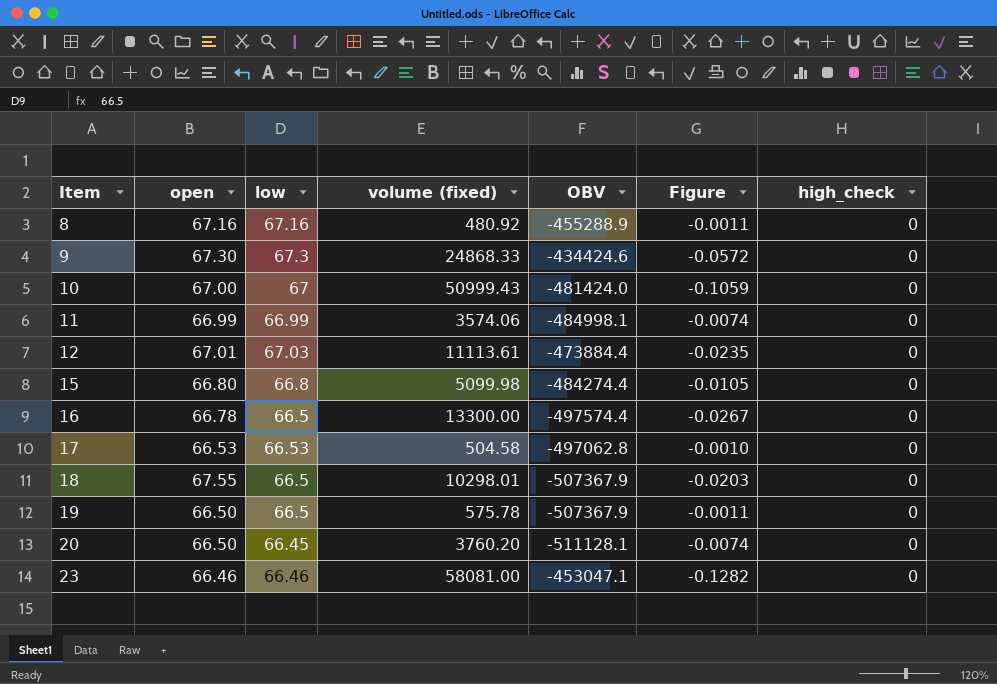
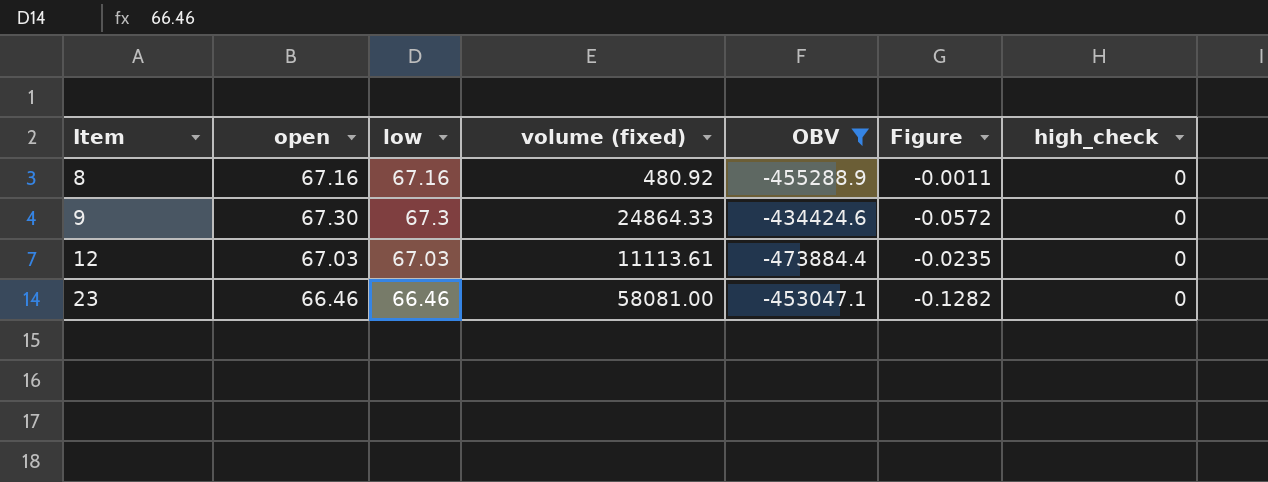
filter: none -> OBV >= -473884.4
9 | volume (fixed): 24868.33 -> 24864.33
12 | open: 67.01 -> 67.03

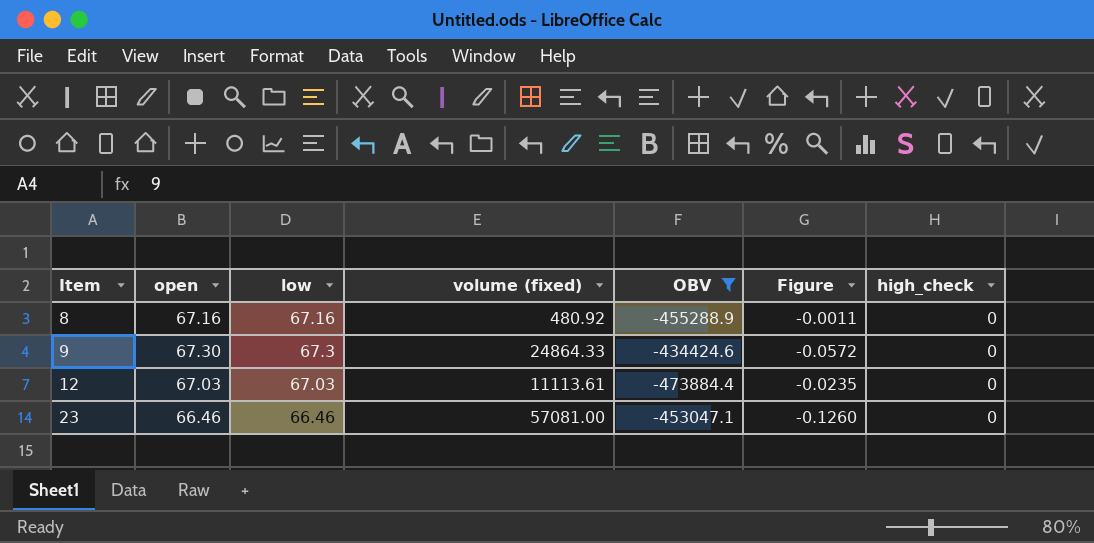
23 | volume (fixed): 58081.00 -> 57081.00
23 | Figure: -0.1282 -> -0.1260

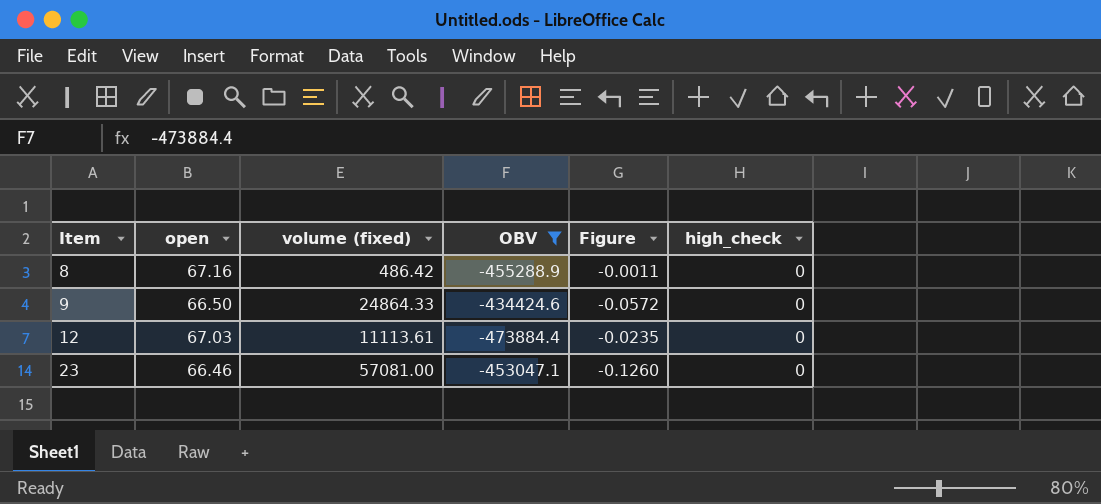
column low | position: 3 -> none
8 | volume (fixed): 480.92 -> 486.42
9 | open: 67.30 -> 66.50

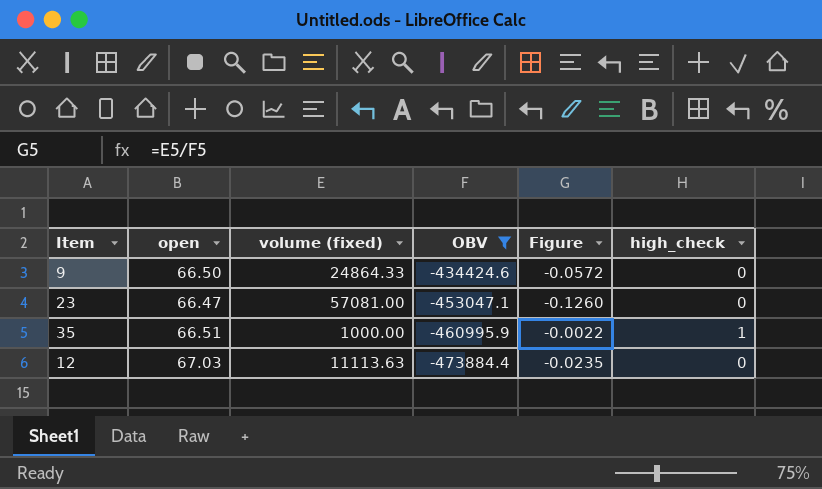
row order: Item ascending -> OBV descending
row 8: 67.16 | 486.42 | -455288.9 | -0.0011 | 0 -> none
23 | open: 66.46 -> 66.47
row 35: none -> 66.51 | 1000.00 | -460995.9 | -0.0022 | 1
12 | volume (fixed): 11113.61 -> 11113.63

